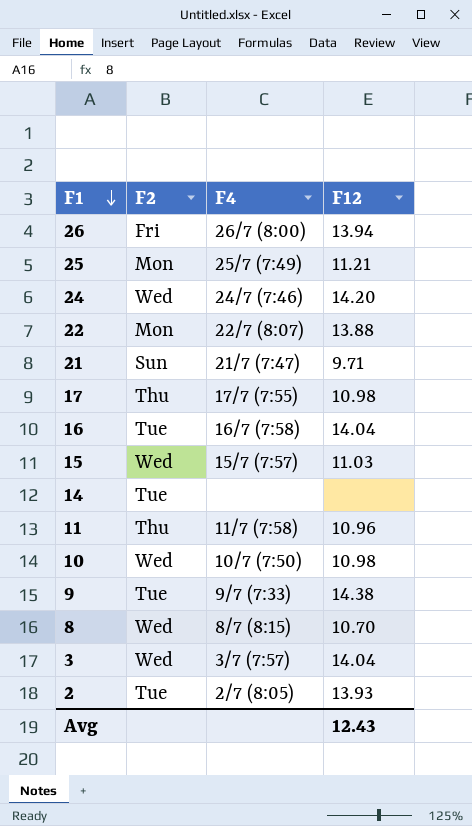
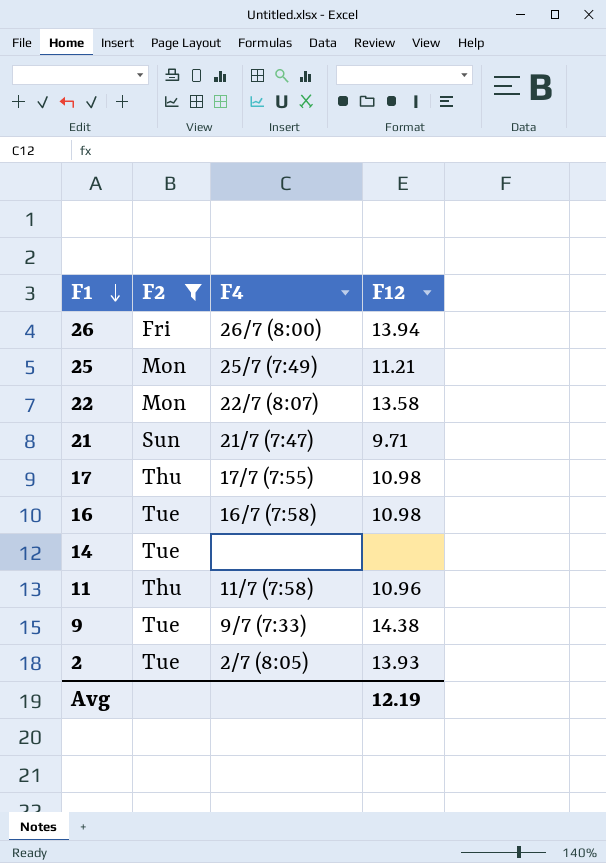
filter: none -> F2 != Wed
22 | F12: 13.88 -> 13.58
16 | F12: 14.04 -> 10.98
Avg | F12: 12.43 -> 12.19

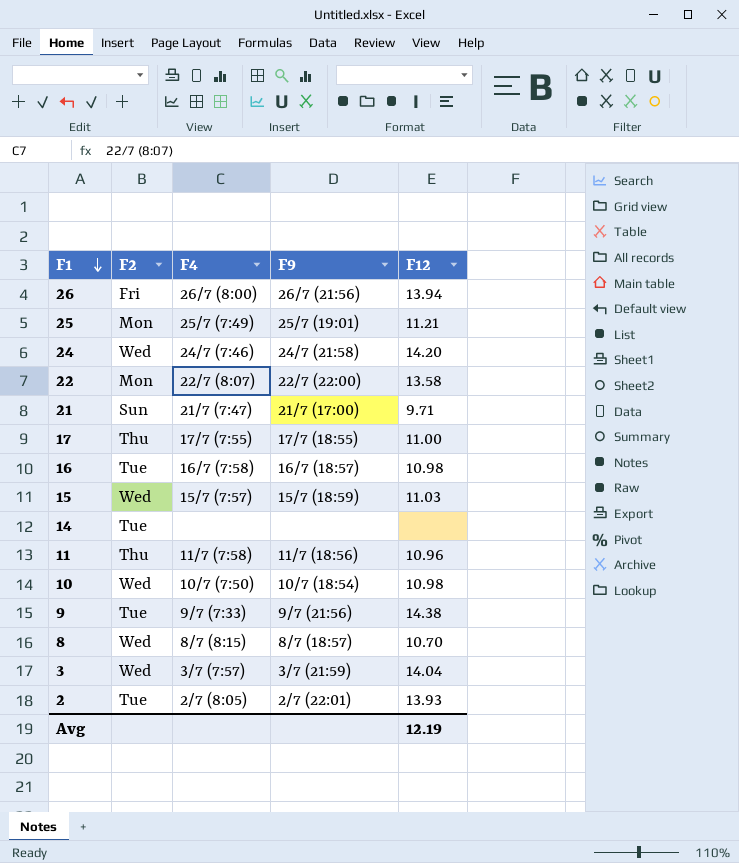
filter: F2 != Wed -> none
column F9 | position: none -> 4
17 | F12: 10.98 -> 11.00

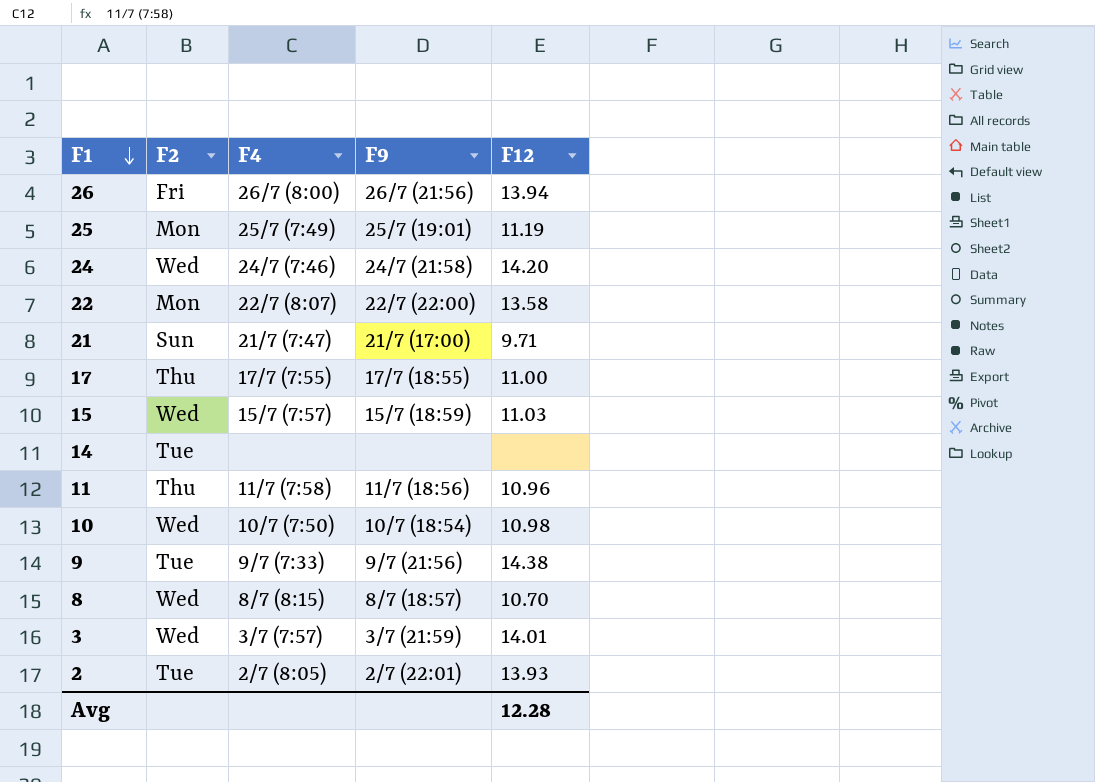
row 16: Tue | 16/7 (7:58) | 16/7 (18:57) | 10.98 -> none
25 | F12: 11.21 -> 11.19
3 | F12: 14.04 -> 14.01
Avg | F12: 12.19 -> 12.28

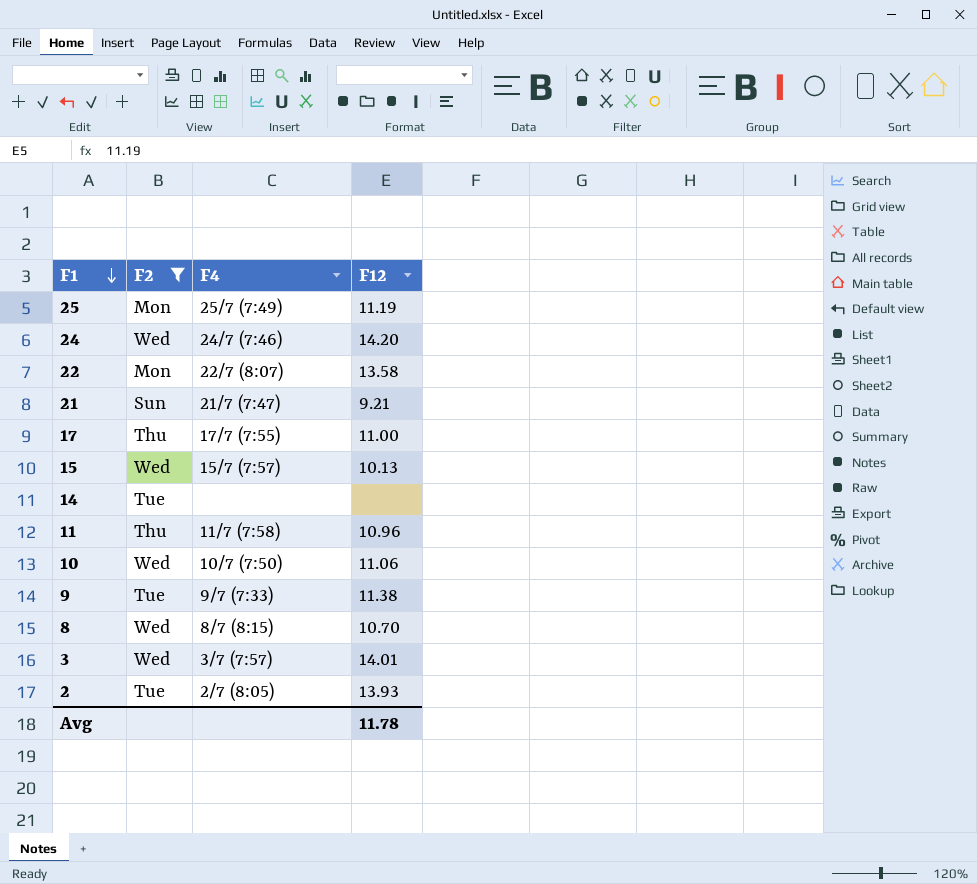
filter: none -> F2 != Fri
column F9 | position: 4 -> none
21 | F12: 9.71 -> 9.21
15 | F12: 11.03 -> 10.13
10 | F12: 10.98 -> 11.06
9 | F12: 14.38 -> 11.38
Avg | F12: 12.28 -> 11.78

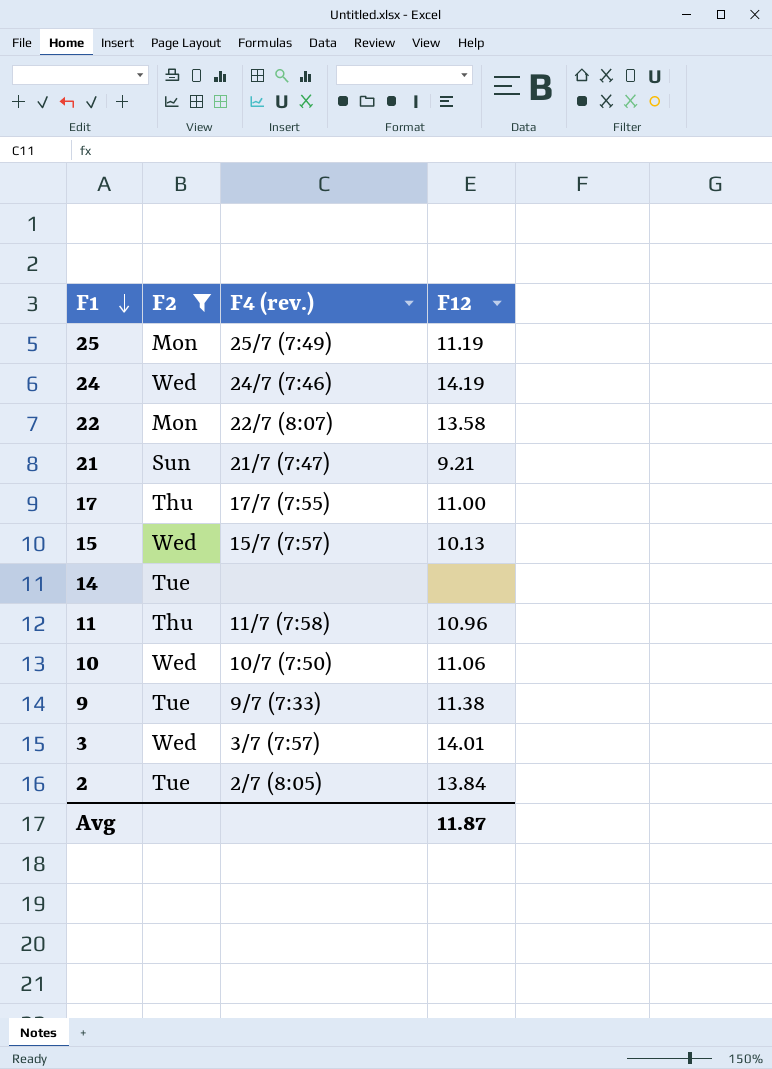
column name: F4 -> F4 (rev.)
row 8: Wed | 8/7 (8:15) | 10.70 -> none
24 | F12: 14.20 -> 14.19
2 | F12: 13.93 -> 13.84
Avg | F12: 11.78 -> 11.87

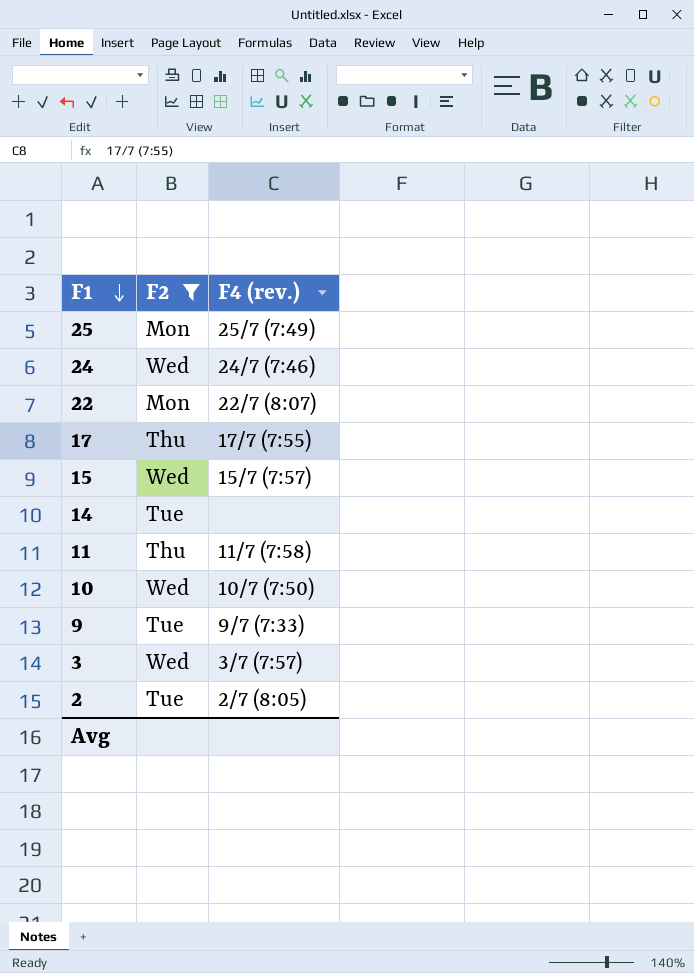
column F12 | position: 4 -> none
row 21: Sun | 21/7 (7:47) | 9.21 -> none

